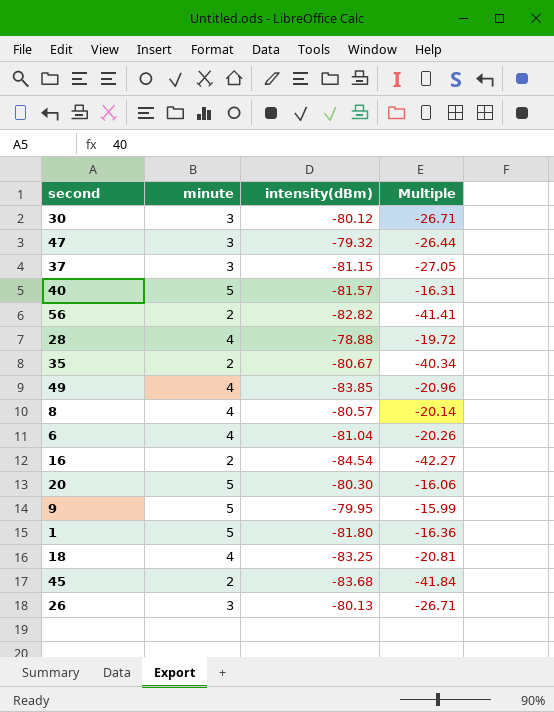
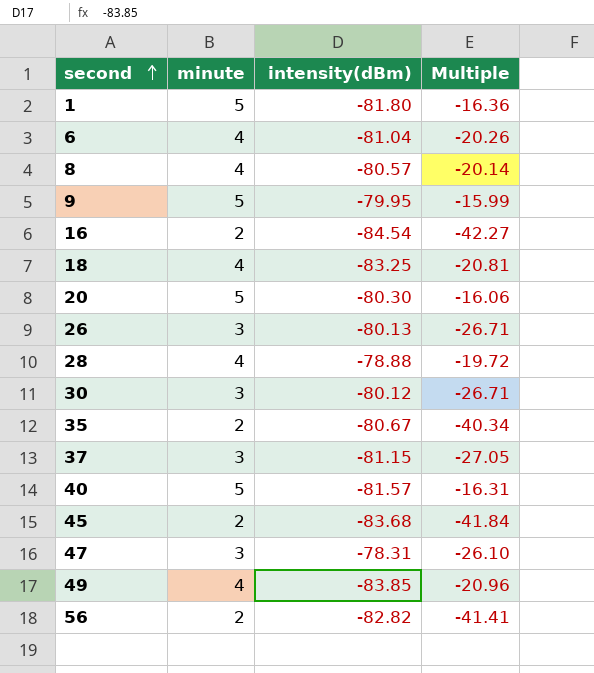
row order: none -> second ascending
47 | intensity(dBm): -79.32 -> -78.31
47 | Multiple: -26.44 -> -26.10

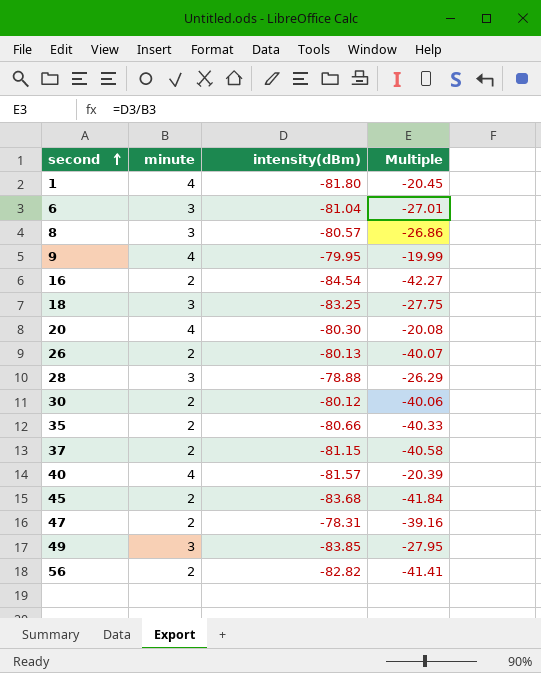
1 | minute: 5 -> 4
1 | Multiple: -16.36 -> -20.45
6 | minute: 4 -> 3
6 | Multiple: -20.26 -> -27.01
8 | minute: 4 -> 3
8 | Multiple: -20.14 -> -26.86
9 | minute: 5 -> 4
9 | Multiple: -15.99 -> -19.99
18 | minute: 4 -> 3
18 | Multiple: -20.81 -> -27.75
20 | minute: 5 -> 4
20 | Multiple: -16.06 -> -20.08
26 | minute: 3 -> 2
26 | Multiple: -26.71 -> -40.07
28 | minute: 4 -> 3
28 | Multiple: -19.72 -> -26.29
30 | minute: 3 -> 2
30 | Multiple: -26.71 -> -40.06
35 | intensity(dBm): -80.67 -> -80.66
35 | Multiple: -40.34 -> -40.33
37 | minute: 3 -> 2
37 | Multiple: -27.05 -> -40.58
40 | minute: 5 -> 4
40 | Multiple: -16.31 -> -20.39
47 | minute: 3 -> 2
47 | Multiple: -26.10 -> -39.16
49 | minute: 4 -> 3
49 | Multiple: -20.96 -> -27.95

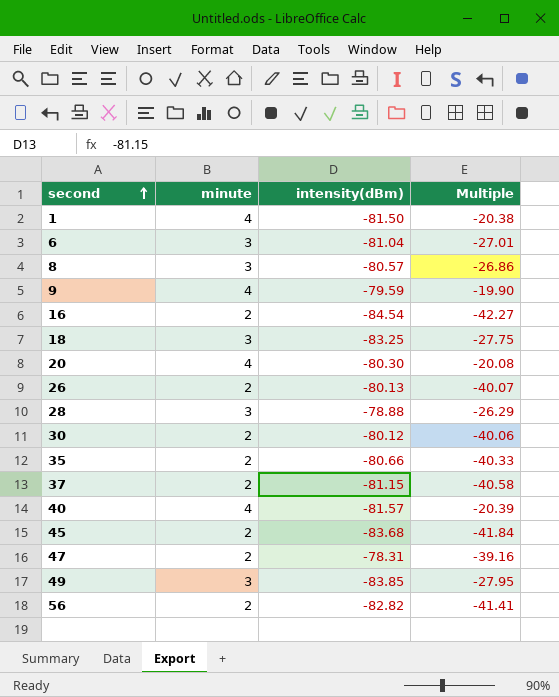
1 | intensity(dBm): -81.80 -> -81.50
1 | Multiple: -20.45 -> -20.38
9 | intensity(dBm): -79.95 -> -79.59
9 | Multiple: -19.99 -> -19.90

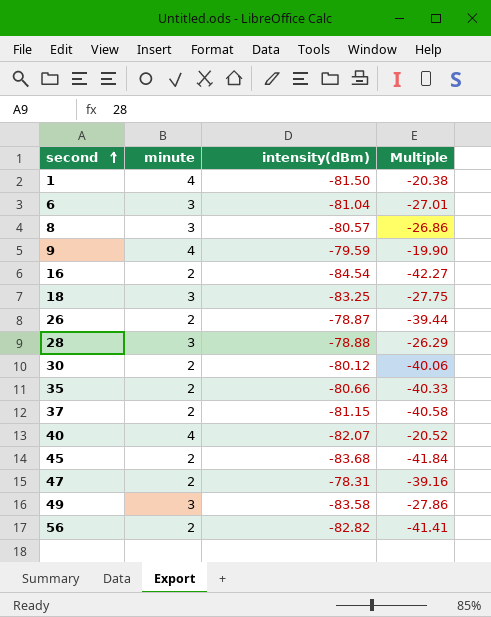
row 20: 4 | -80.30 | -20.08 -> none
26 | intensity(dBm): -80.13 -> -78.87
26 | Multiple: -40.07 -> -39.44
40 | intensity(dBm): -81.57 -> -82.07
40 | Multiple: -20.39 -> -20.52
49 | intensity(dBm): -83.85 -> -83.58
49 | Multiple: -27.95 -> -27.86

